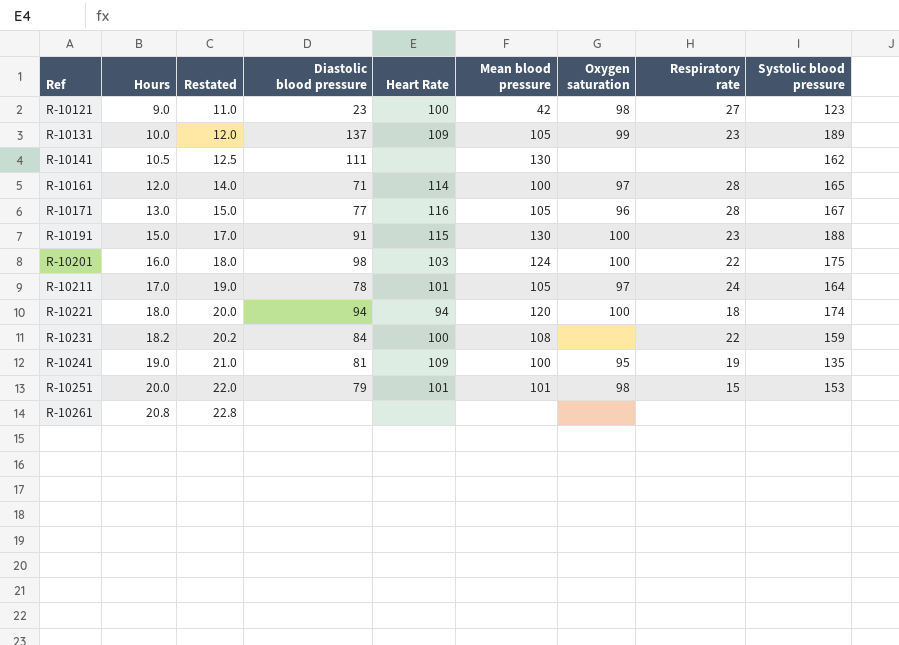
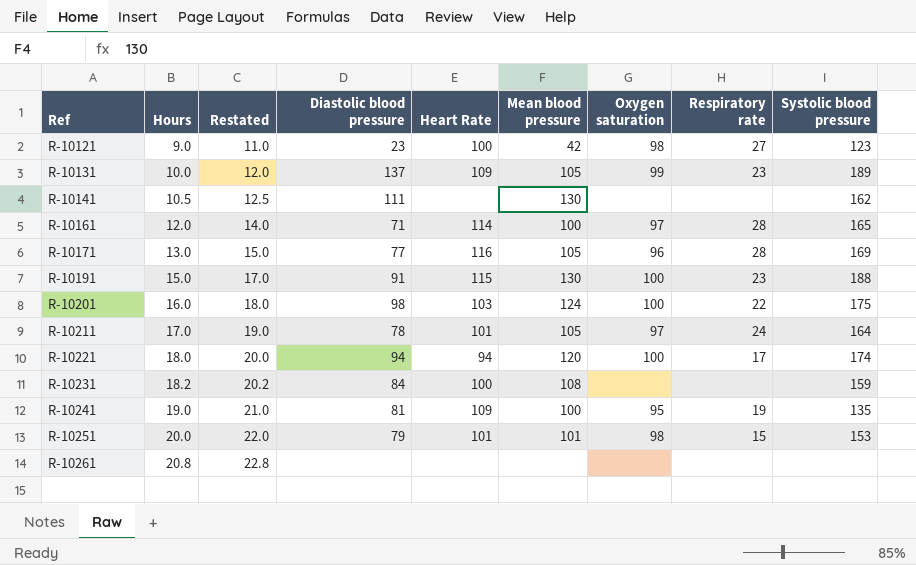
R-10171 | Systolic blood pressure: 167 -> 169
R-10221 | Respiratory rate: 18 -> 17
R-10231 | Respiratory rate: 22 -> none

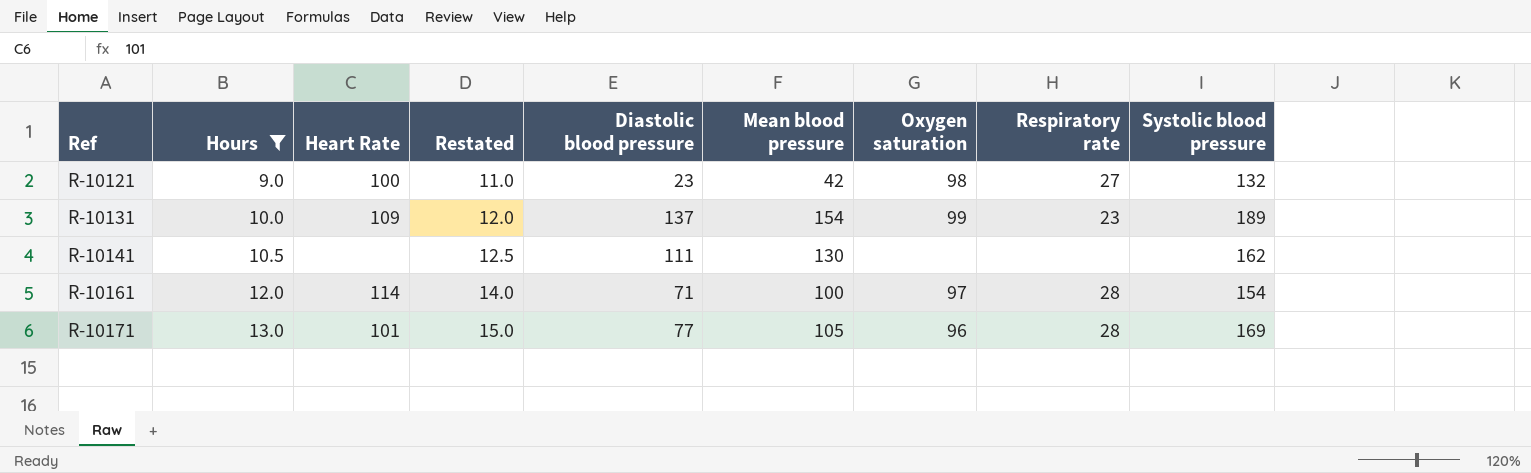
filter: none -> Hours <= 13.0
column Heart Rate | position: 5 -> 3
R-10121 | Systolic blood pressure: 123 -> 132
R-10131 | Mean blood pressure: 105 -> 154
R-10161 | Systolic blood pressure: 165 -> 154
R-10171 | Heart Rate: 116 -> 101

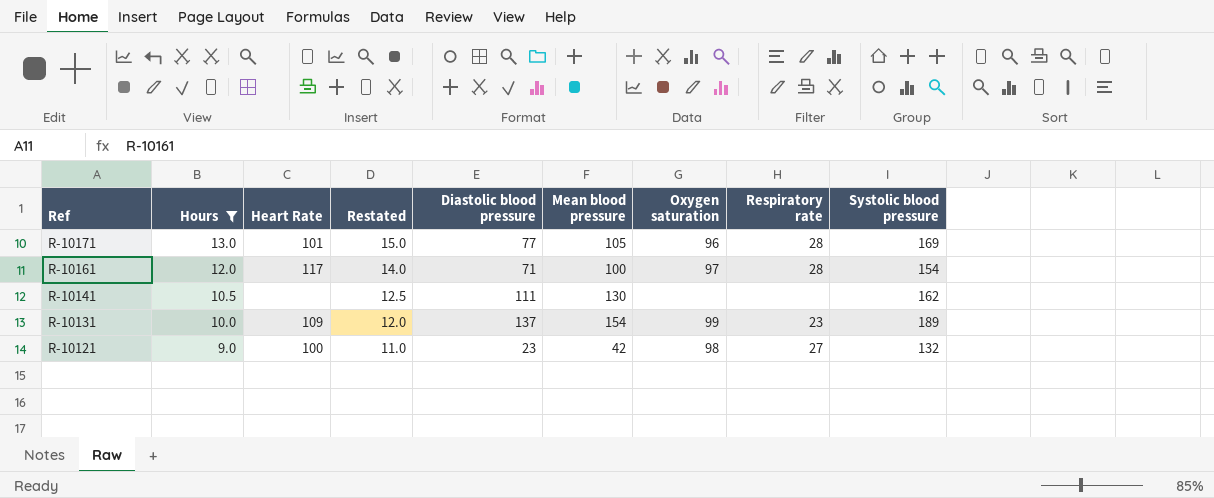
row order: Ref ascending -> Ref descending
R-10161 | Heart Rate: 114 -> 117

